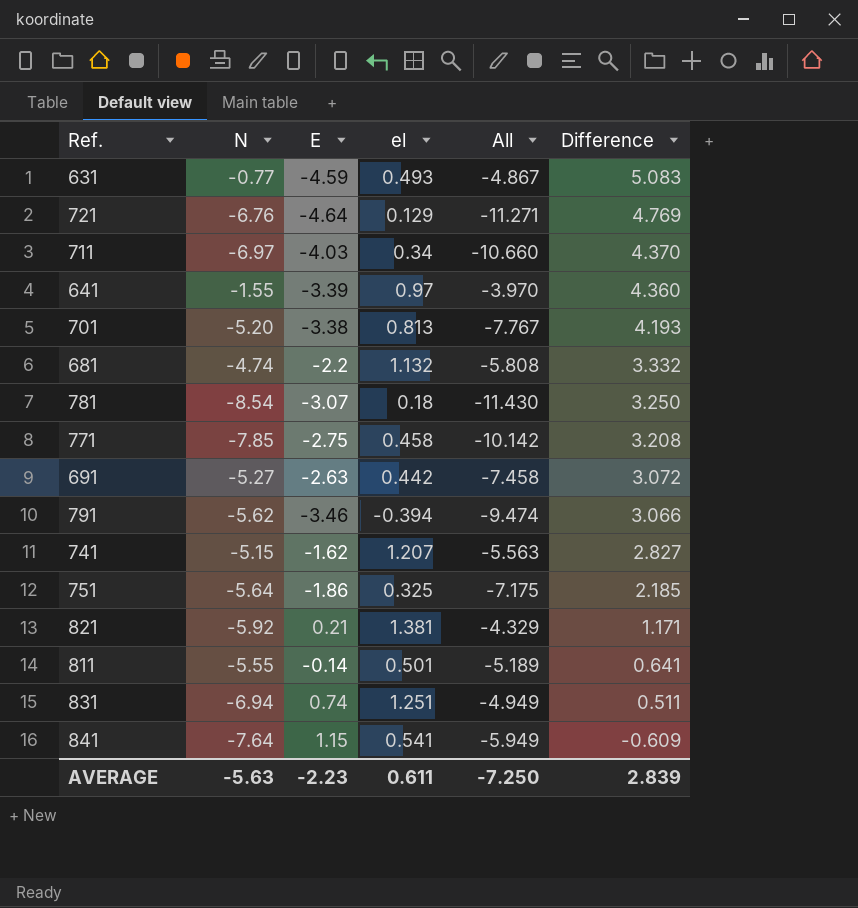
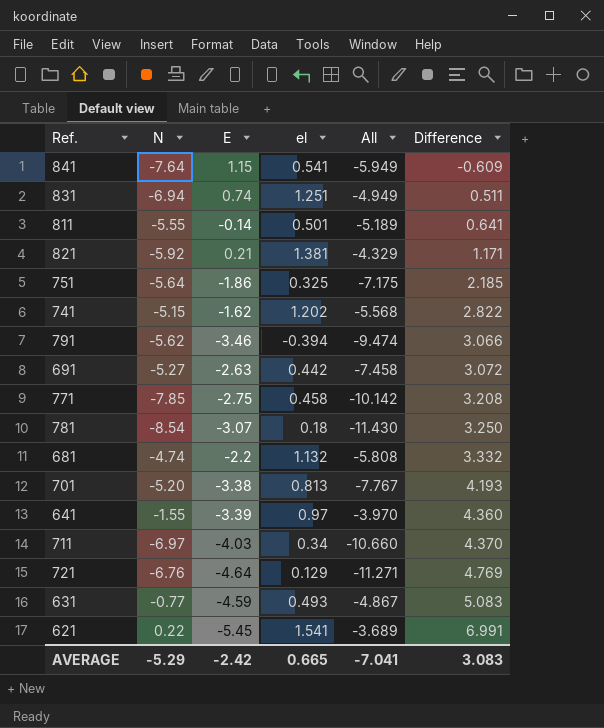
row order: Difference descending -> Difference ascending
741 | el: 1.207 -> 1.202
741 | All: -5.563 -> -5.568
741 | Difference: 2.827 -> 2.822
row 621: none -> 0.22 | -5.45 | 1.541 | -3.689 | 6.991
AVERAGE | N: -5.63 -> -5.29
AVERAGE | E: -2.23 -> -2.42
AVERAGE | el: 0.611 -> 0.665
AVERAGE | All: -7.250 -> -7.041
AVERAGE | Difference: 2.839 -> 3.083

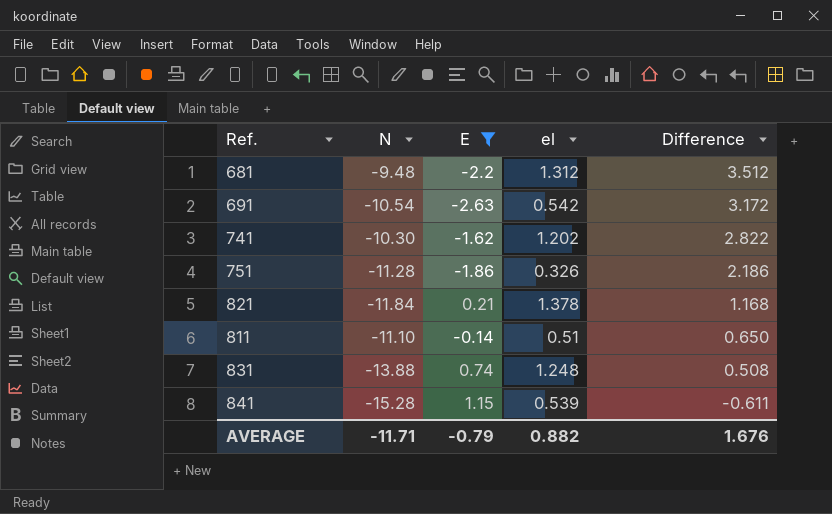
filter: none -> E >= -2.63
row order: Difference ascending -> Difference descending
column All | formula: [N] + [E] + [el] -> none
681 | N: -4.74 -> -9.48
681 | el: 1.132 -> 1.312
681 | Difference: 3.332 -> 3.512
691 | N: -5.27 -> -10.54
691 | el: 0.442 -> 0.542
691 | Difference: 3.072 -> 3.172
741 | N: -5.15 -> -10.30
751 | N: -5.64 -> -11.28
751 | el: 0.325 -> 0.326
751 | Difference: 2.185 -> 2.186
821 | N: -5.92 -> -11.84
821 | el: 1.381 -> 1.378
821 | Difference: 1.171 -> 1.168
811 | N: -5.55 -> -11.10
811 | el: 0.501 -> 0.51
811 | Difference: 0.641 -> 0.650
831 | N: -6.94 -> -13.88
831 | el: 1.251 -> 1.248
831 | Difference: 0.511 -> 0.508
841 | N: -7.64 -> -15.28
841 | el: 0.541 -> 0.539
841 | Difference: -0.609 -> -0.611
AVERAGE | N: -5.29 -> -11.71
AVERAGE | E: -2.42 -> -0.79
AVERAGE | el: 0.665 -> 0.882
AVERAGE | Difference: 3.083 -> 1.676

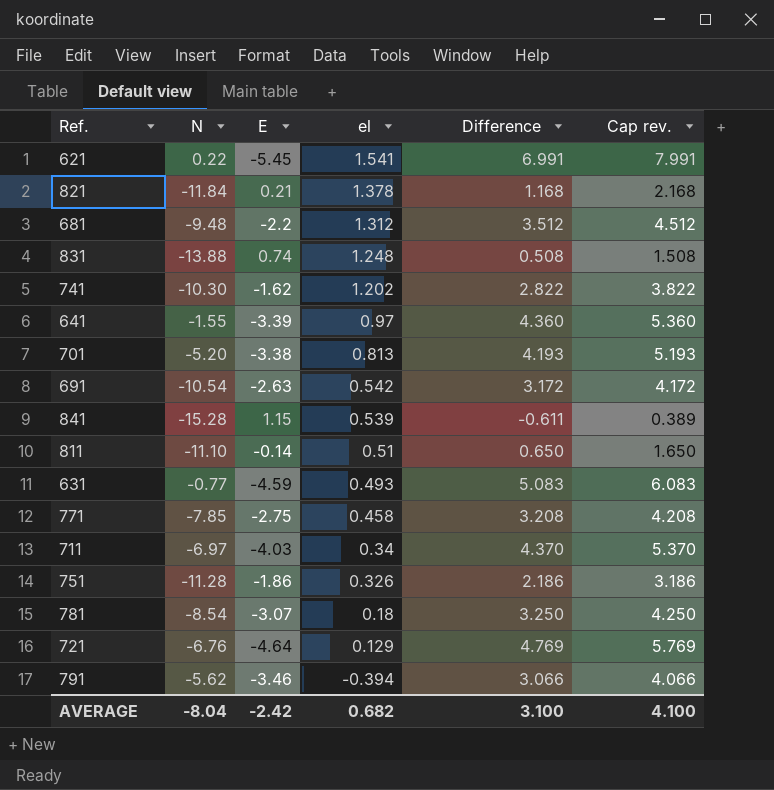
filter: E >= -2.63 -> none
row order: Difference descending -> el descending
column Cap rev. | formula: none -> [Difference] + 1
AVERAGE | N: -11.71 -> -8.04
AVERAGE | E: -0.79 -> -2.42
AVERAGE | el: 0.882 -> 0.682
AVERAGE | Difference: 1.676 -> 3.100

